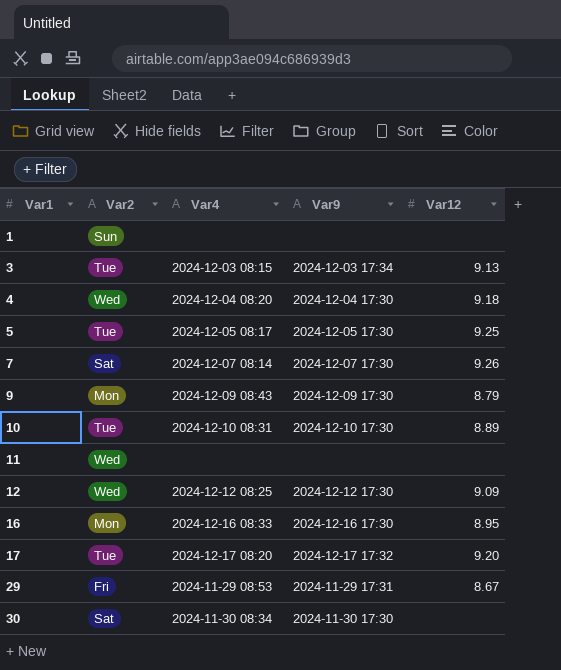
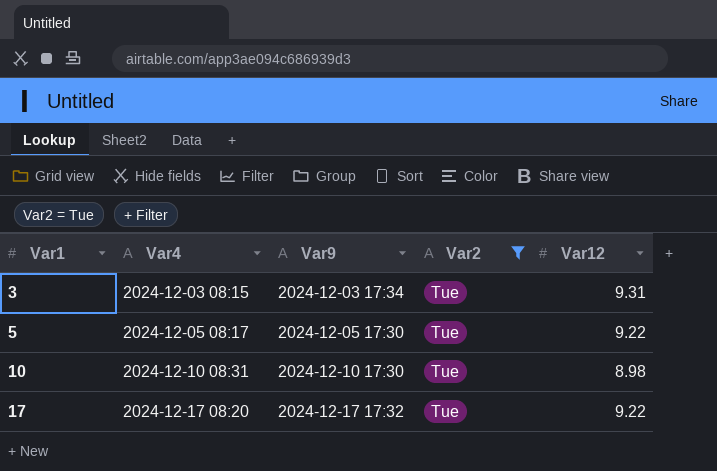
filter: none -> Var2 = Tue
column Var2 | position: 2 -> 4
3 | Var12: 9.13 -> 9.31
5 | Var12: 9.25 -> 9.22
10 | Var12: 8.89 -> 8.98
17 | Var12: 9.20 -> 9.22

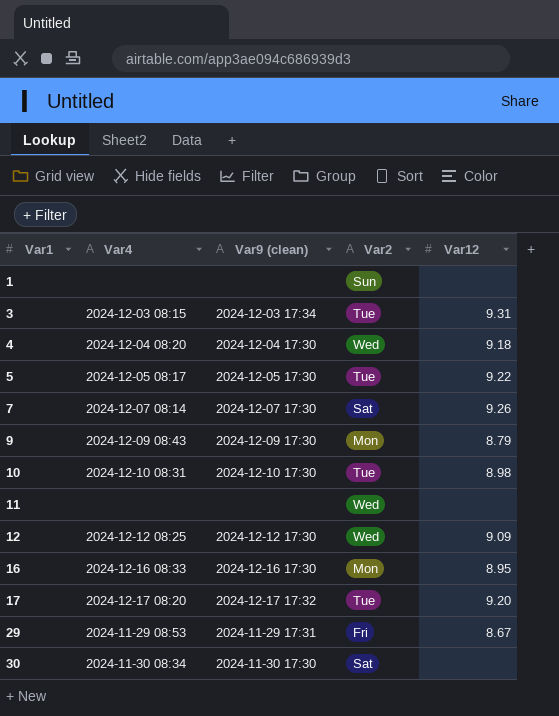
filter: Var2 = Tue -> none
column name: Var9 -> Var9 (clean)
17 | Var12: 9.22 -> 9.20

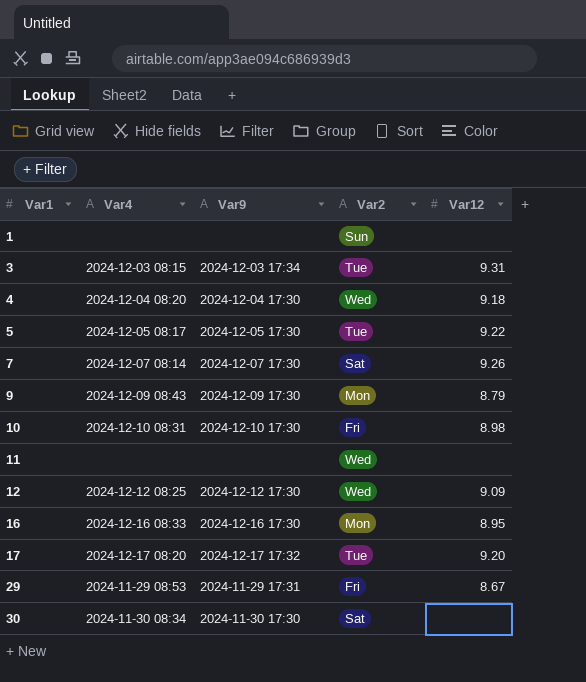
column name: Var9 (clean) -> Var9
10 | Var2: Tue -> Fri

